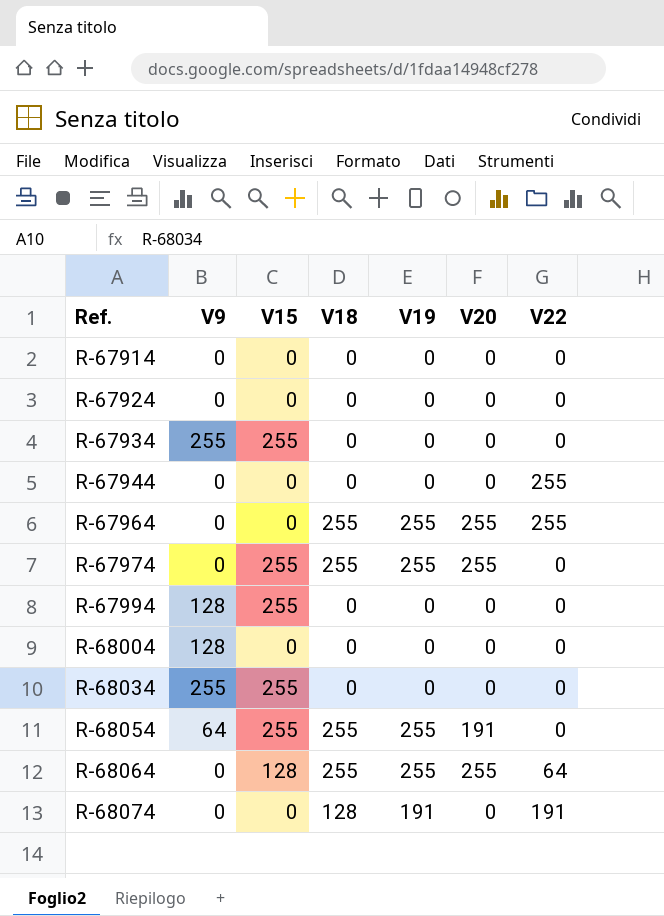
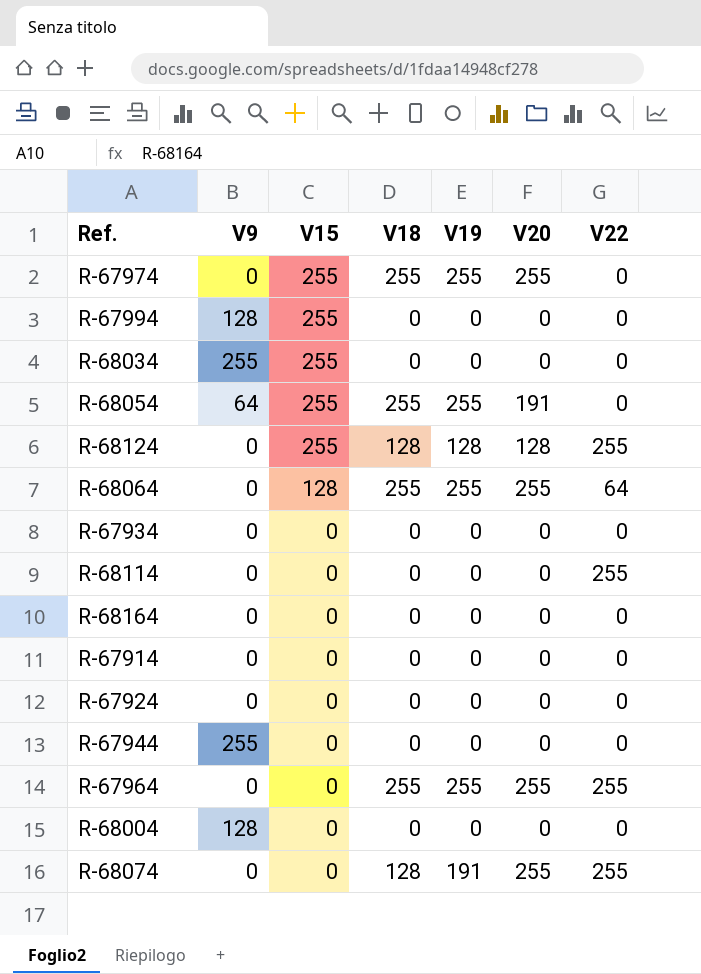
row order: Ref. ascending -> V15 descending
row R-68124: none -> 0 | 255 | 128 | 128 | 128 | 255
R-67934 | V9: 255 -> 0
R-67934 | V15: 255 -> 0
row R-68114: none -> 0 | 0 | 0 | 0 | 0 | 255
row R-68164: none -> 0 | 0 | 0 | 0 | 0 | 0
R-67944 | V9: 0 -> 255
R-67944 | V22: 255 -> 0
R-68074 | V20: 0 -> 255
R-68074 | V22: 191 -> 255

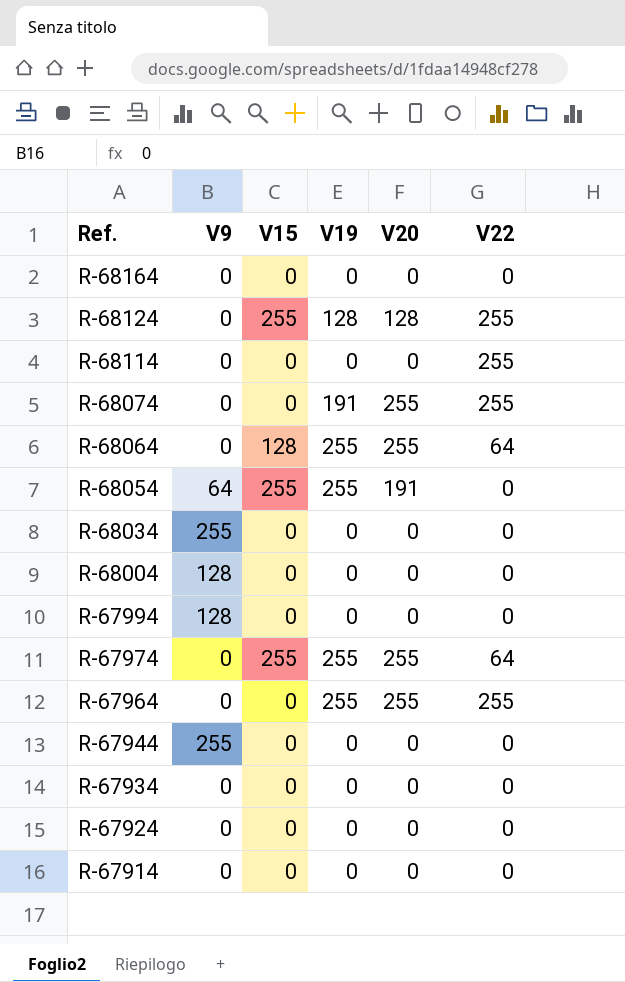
row order: V15 descending -> Ref. descending
column V18 | position: 4 -> none
R-68034 | V15: 255 -> 0
R-67994 | V15: 255 -> 0
R-67974 | V22: 0 -> 64

